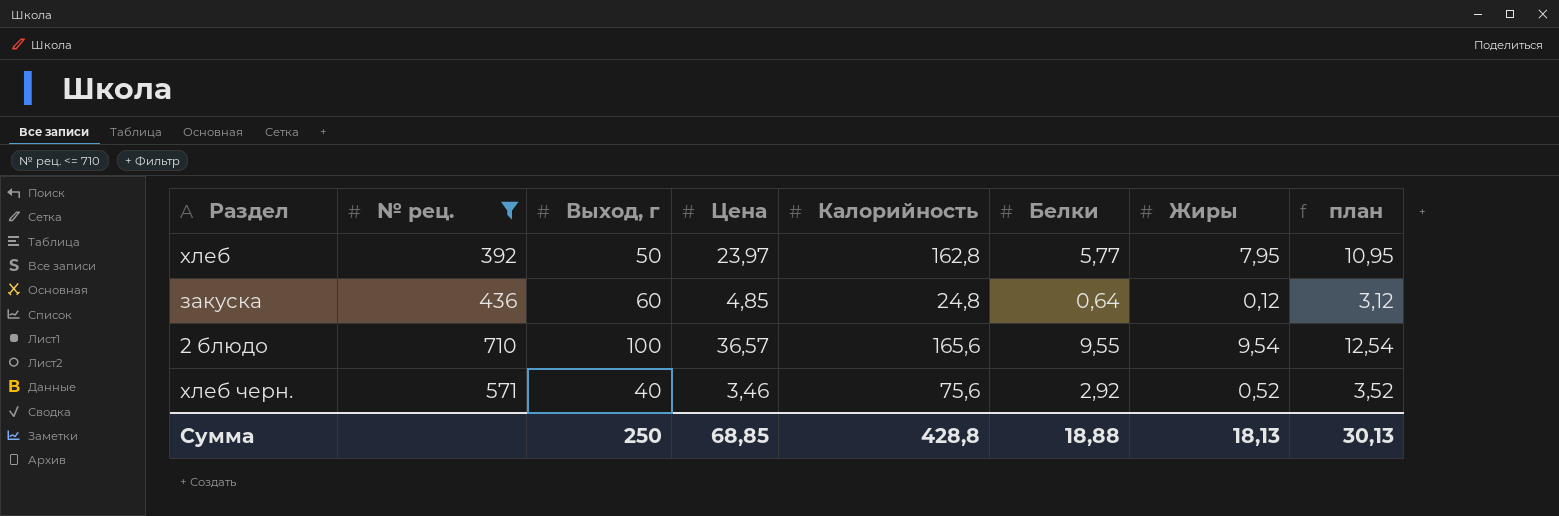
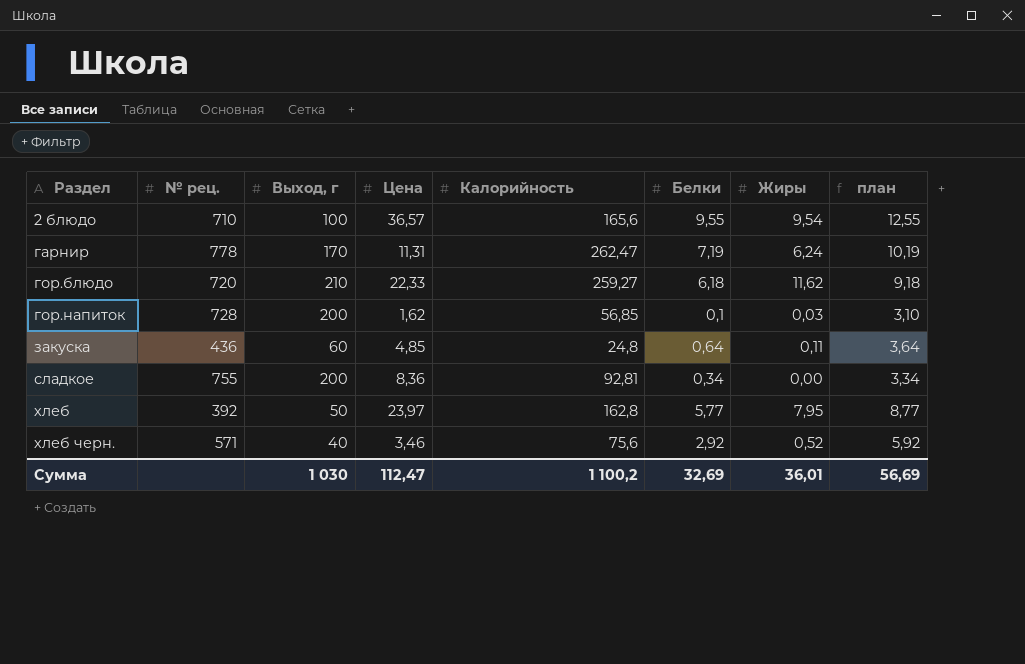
filter: № рец. <= 710 -> none
row order: none -> Раздел ascending
column план | formula: [Жиры] + 3 -> [Белки] + 3
закуска | Жиры: 0,12 -> 0,11
Сумма | Выход, г: 250 -> 1 030
Сумма | Цена: 68,85 -> 112,47
Сумма | Калорийность: 428,8 -> 1 100,2
Сумма | Белки: 18,88 -> 32,69
Сумма | Жиры: 18,13 -> 36,01
Сумма | план: 30,13 -> 56,69

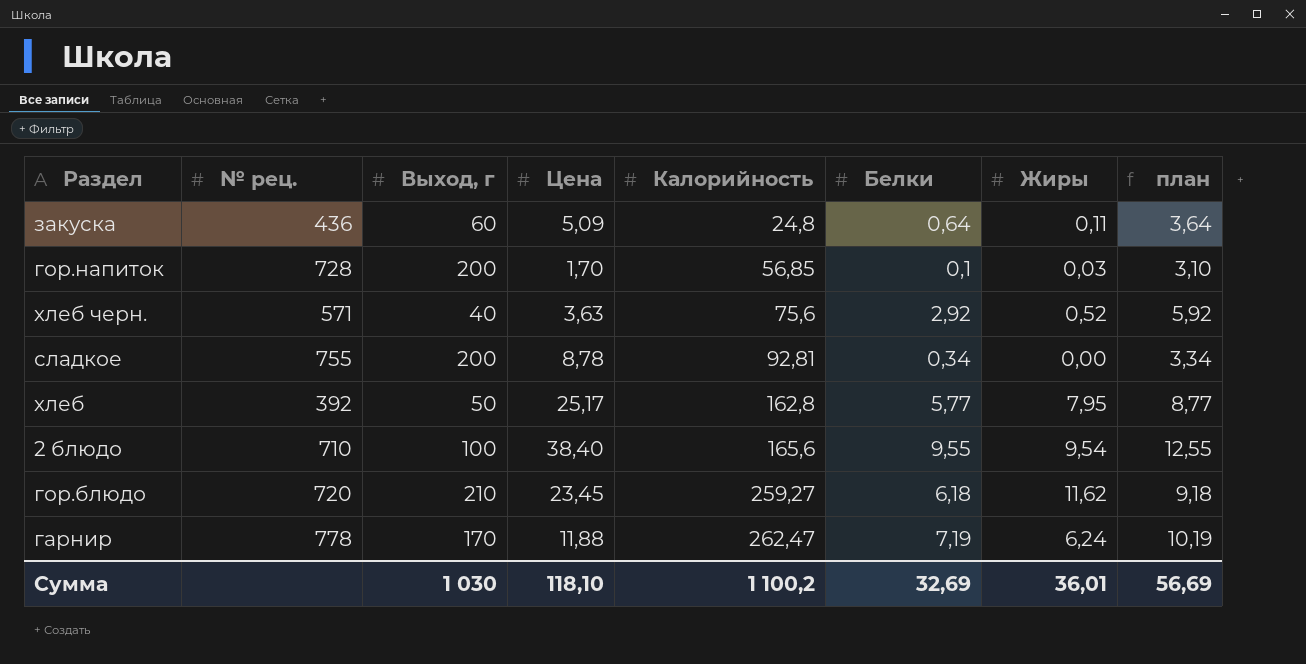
row order: Раздел ascending -> Калорийность ascending
закуска | Цена: 4,85 -> 5,09
гор.напиток | Цена: 1,62 -> 1,70
хлеб черн. | Цена: 3,46 -> 3,63
сладкое | Цена: 8,36 -> 8,78
хлеб | Цена: 23,97 -> 25,17
2 блюдо | Цена: 36,57 -> 38,40
гор.блюдо | Цена: 22,33 -> 23,45
гарнир | Цена: 11,31 -> 11,88
Сумма | Цена: 112,47 -> 118,10

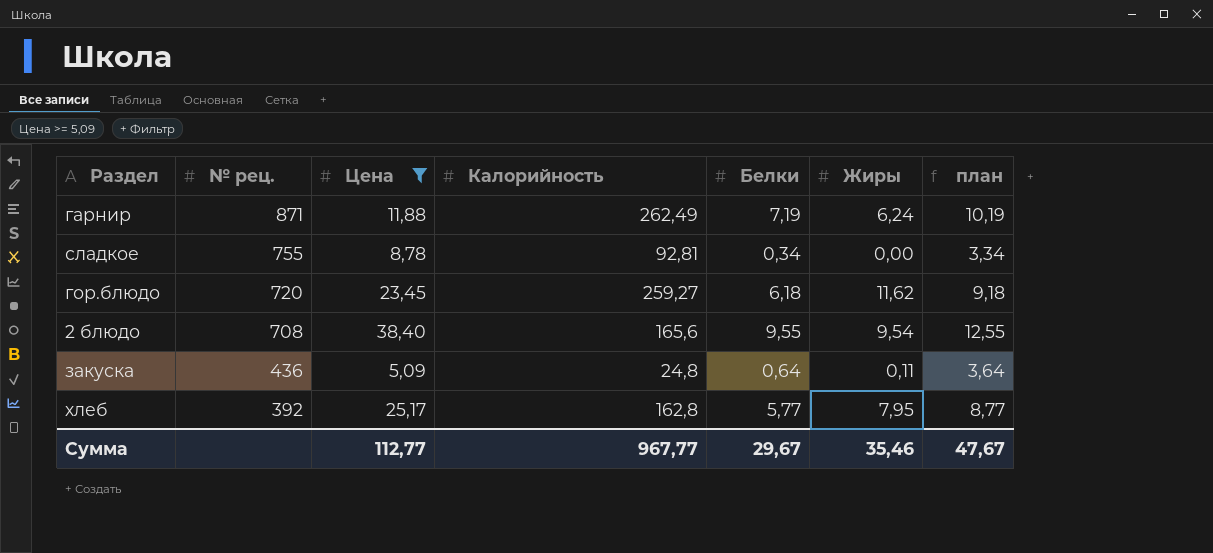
filter: none -> Цена >= 5,09
row order: Калорийность ascending -> № рец. descending
column Выход, г | position: 3 -> none
гарнир | № рец.: 778 -> 871
гарнир | Калорийность: 262,47 -> 262,49
2 блюдо | № рец.: 710 -> 708
Сумма | Цена: 118,10 -> 112,77
Сумма | Калорийность: 1 100,2 -> 967,77
Сумма | Белки: 32,69 -> 29,67
Сумма | Жиры: 36,01 -> 35,46
Сумма | план: 56,69 -> 47,67

